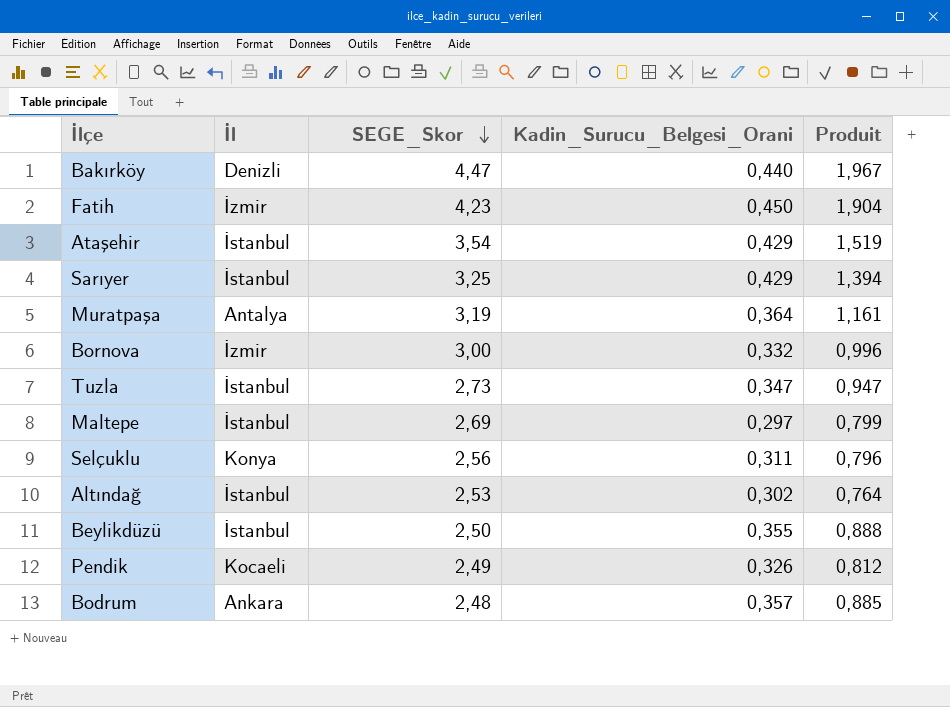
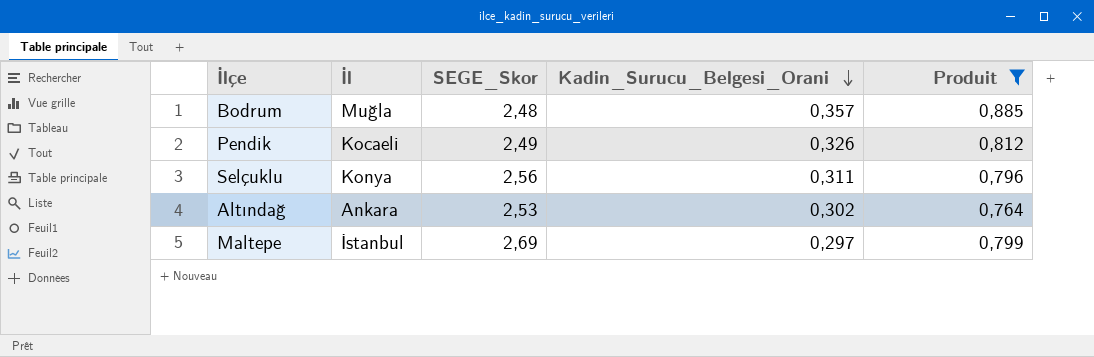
filter: none -> Produit <= 0,885
row order: SEGE_Skor descending -> Kadin_Surucu_Belgesi_Orani descending
Bodrum | İl: Ankara -> Muğla
Altındağ | İl: İstanbul -> Ankara

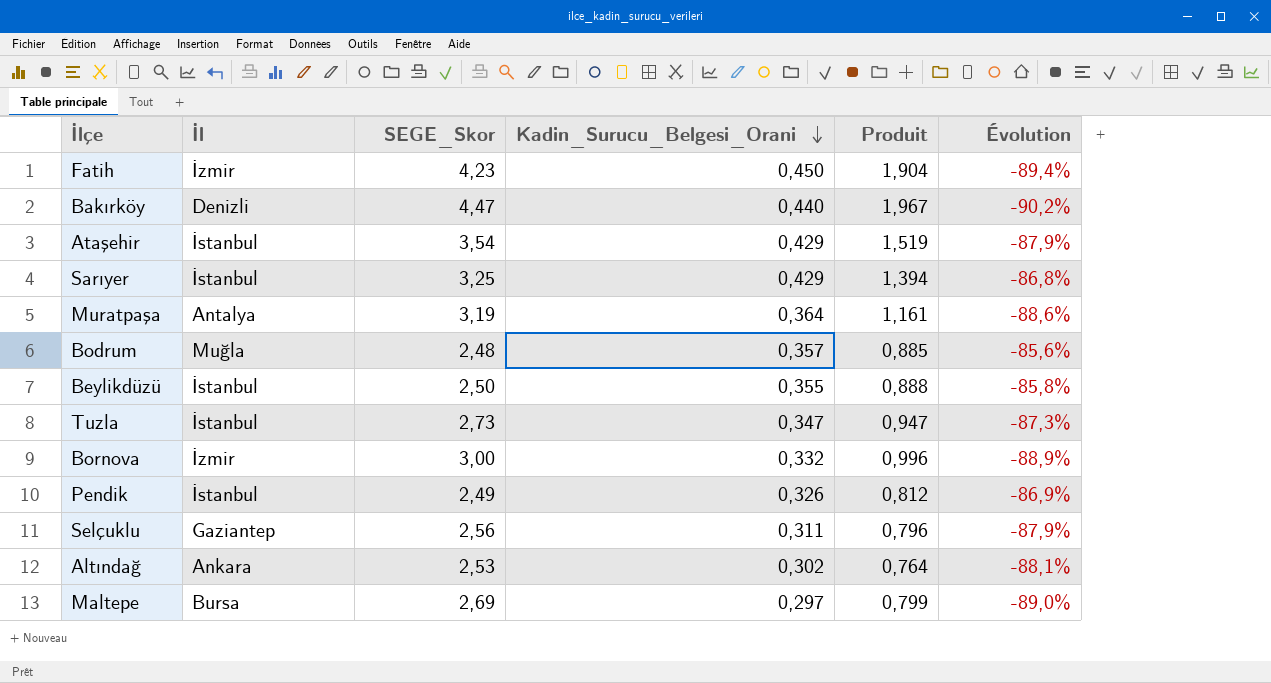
filter: Produit <= 0,885 -> none
column Évolution | formula: none -> ([Kadin_Surucu_Belgesi_Orani] - [SEGE_Skor]) / [SEGE_Skor]
Pendik | İl: Kocaeli -> İstanbul
Selçuklu | İl: Konya -> Gaziantep
Maltepe | İl: İstanbul -> Bursa

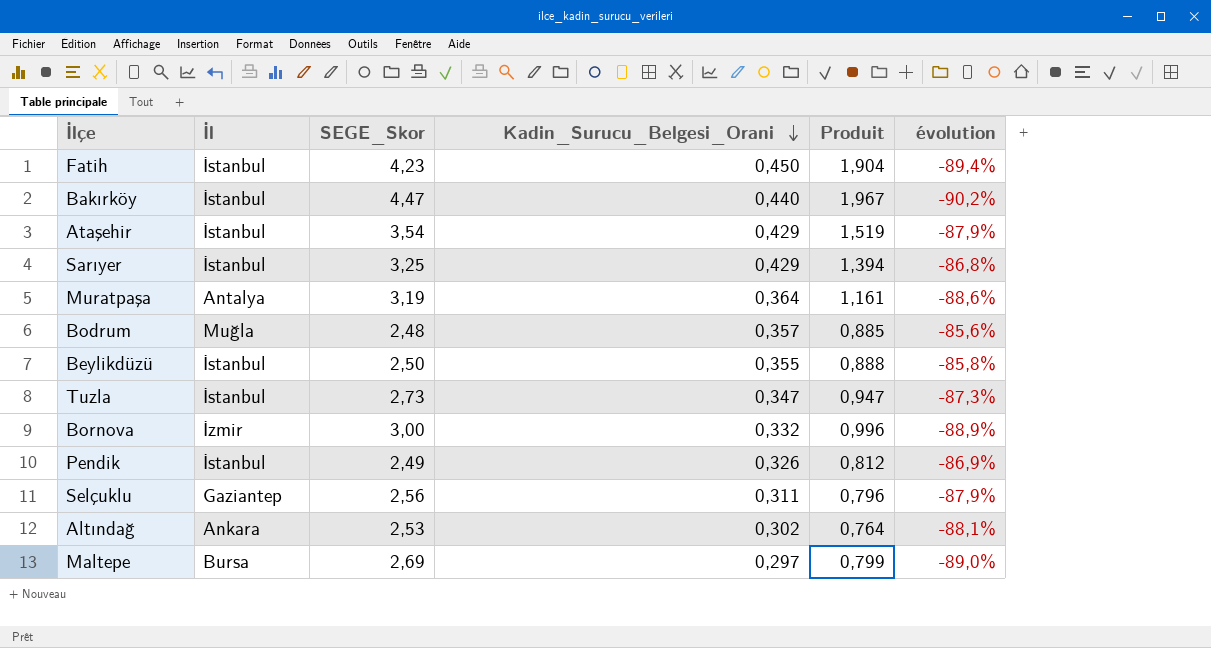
column name: Évolution -> évolution
Fatih | İl: İzmir -> İstanbul
Bakırköy | İl: Denizli -> İstanbul

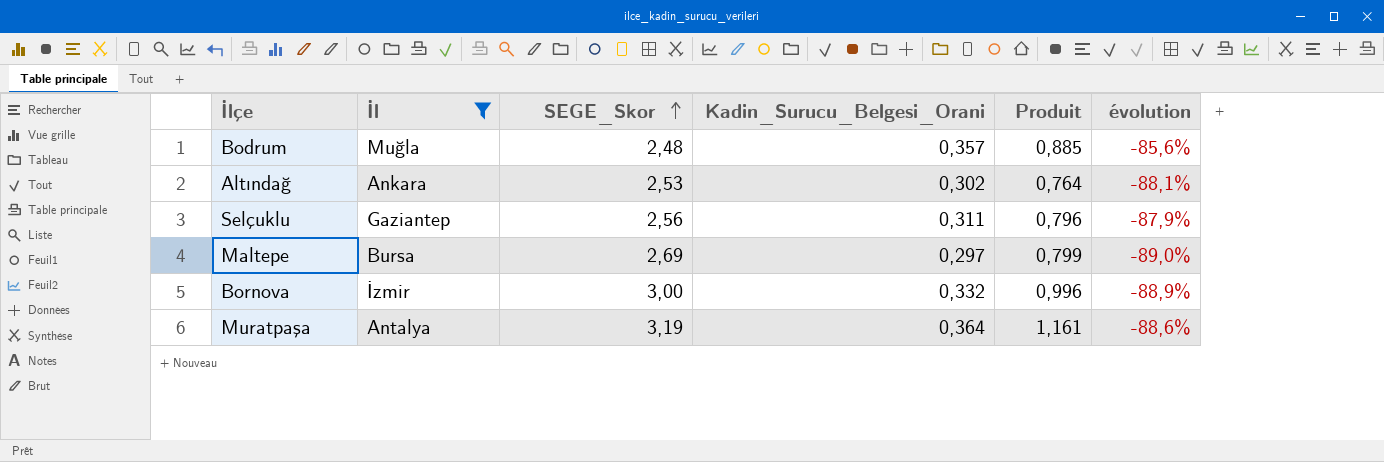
filter: none -> İl != İstanbul
row order: Kadin_Surucu_Belgesi_Orani descending -> SEGE_Skor ascending

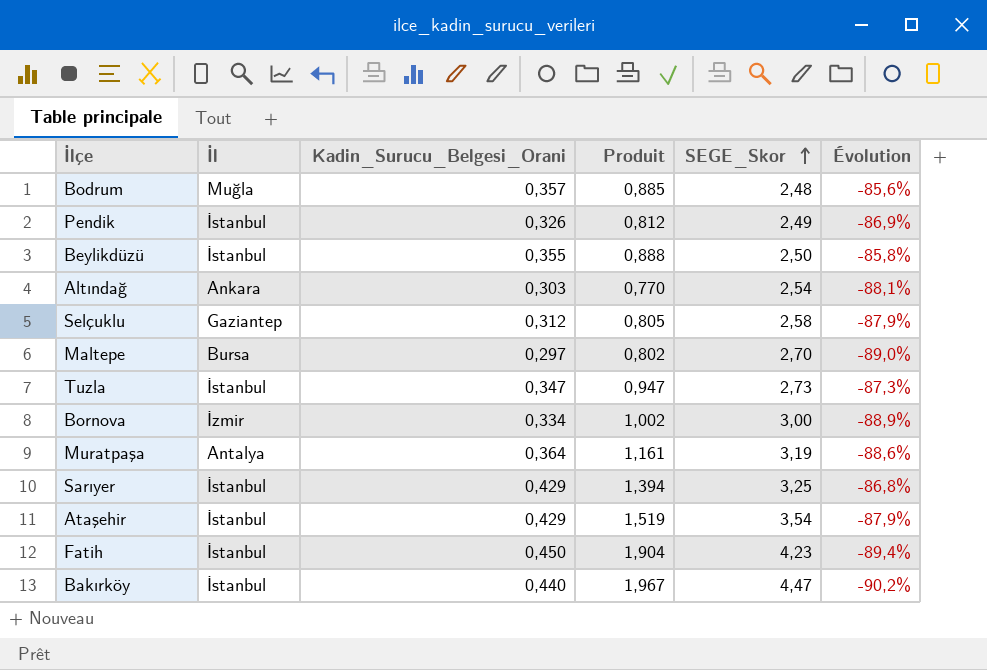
filter: İl != İstanbul -> none
column SEGE_Skor | position: 3 -> 5
column name: évolution -> Évolution
Altındağ | Kadin_Surucu_Belgesi_Orani: 0,302 -> 0,303
Altındağ | Produit: 0,764 -> 0,770
Altındağ | SEGE_Skor: 2,53 -> 2,54
Selçuklu | Kadin_Surucu_Belgesi_Orani: 0,311 -> 0,312
Selçuklu | Produit: 0,796 -> 0,805
Selçuklu | SEGE_Skor: 2,56 -> 2,58
Maltepe | Produit: 0,799 -> 0,802
Maltepe | SEGE_Skor: 2,69 -> 2,70
Bornova | Kadin_Surucu_Belgesi_Orani: 0,332 -> 0,334
Bornova | Produit: 0,996 -> 1,002

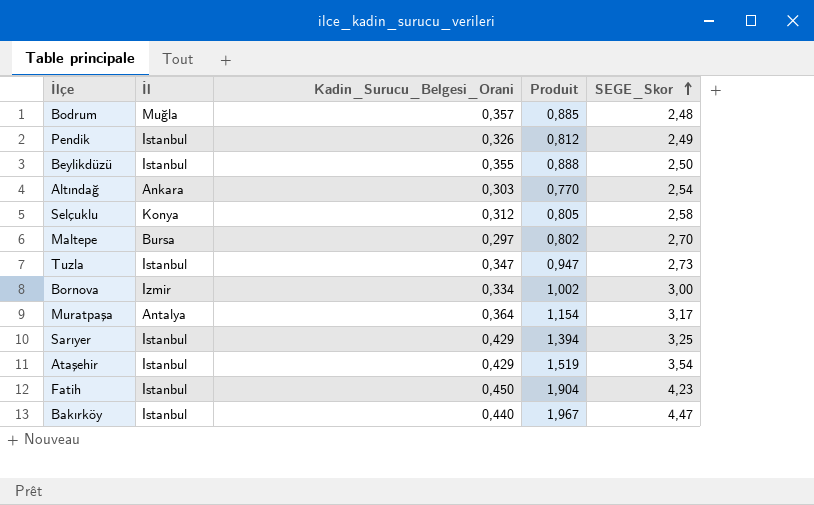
column Évolution | formula: ([Kadin_Surucu_Belgesi_Orani] - [SEGE_Skor]) / [SEGE_Skor] -> none
Selçuklu | İl: Gaziantep -> Konya
Muratpaşa | Produit: 1,161 -> 1,154
Muratpaşa | SEGE_Skor: 3,19 -> 3,17

